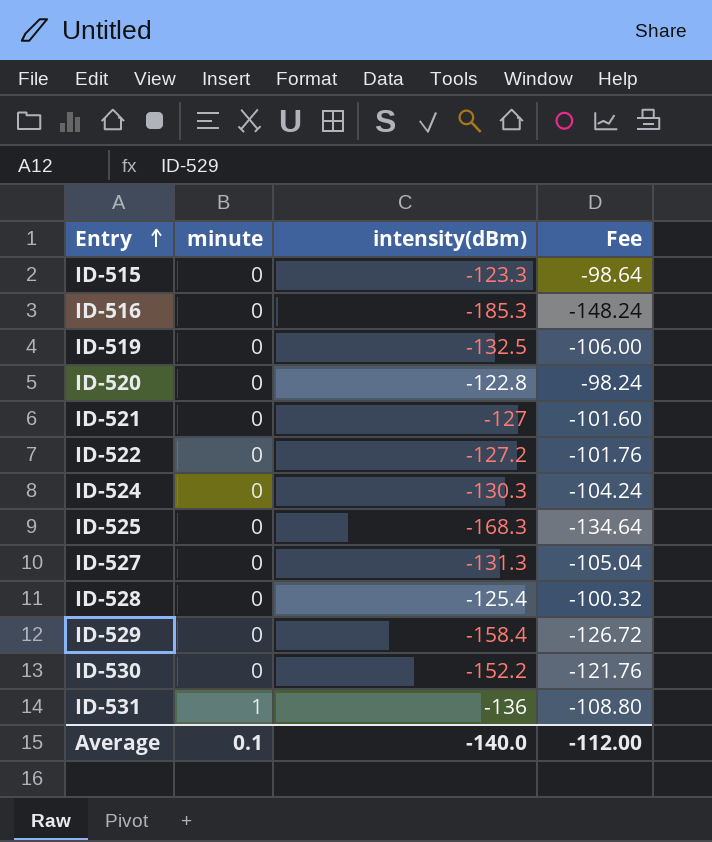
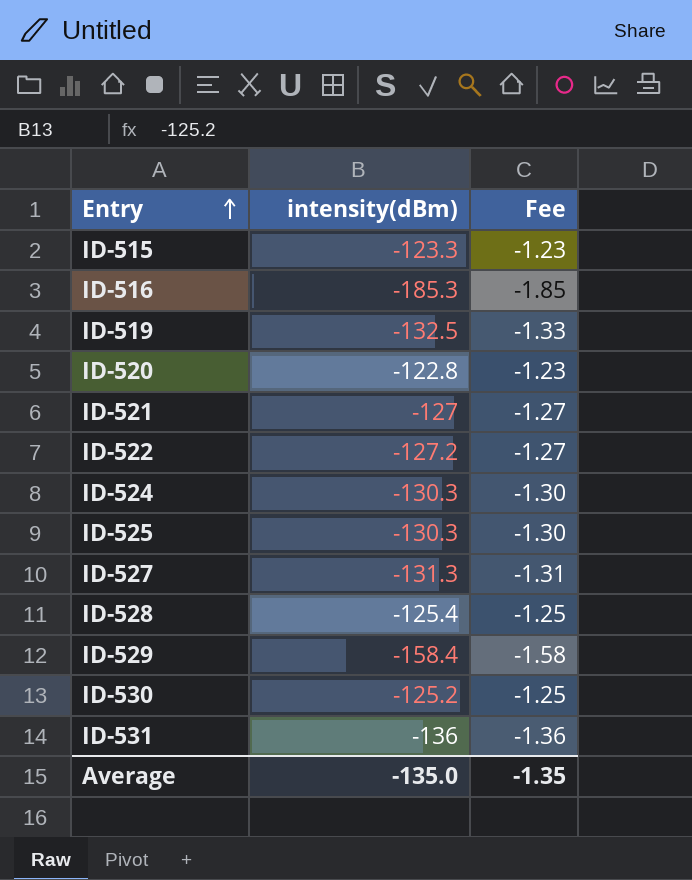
column minute | position: 2 -> none
column Fee | formula: [intensity(dBm)] * 0.8 -> [intensity(dBm)] * 0.01
ID-525 | intensity(dBm): -168.3 -> -130.3
ID-530 | intensity(dBm): -152.2 -> -125.2
Average | intensity(dBm): -140.0 -> -135.0
Average | Fee: -112.00 -> -1.35

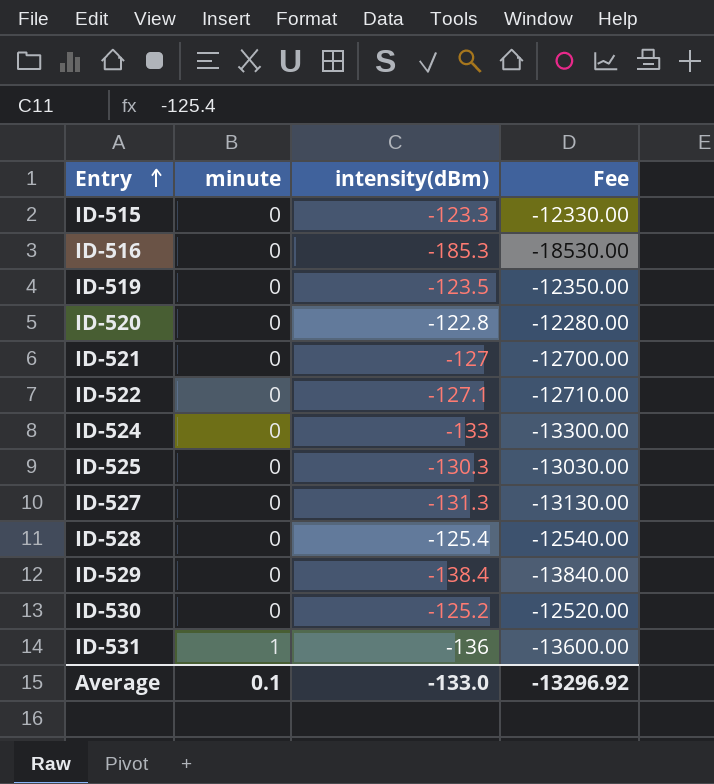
column minute | position: none -> 2
column Fee | formula: [intensity(dBm)] * 0.01 -> [intensity(dBm)] * 100
ID-519 | intensity(dBm): -132.5 -> -123.5
ID-522 | intensity(dBm): -127.2 -> -127.1
ID-524 | intensity(dBm): -130.3 -> -133
ID-529 | intensity(dBm): -158.4 -> -138.4
Average | intensity(dBm): -135.0 -> -133.0
Average | Fee: -1.35 -> -13296.92

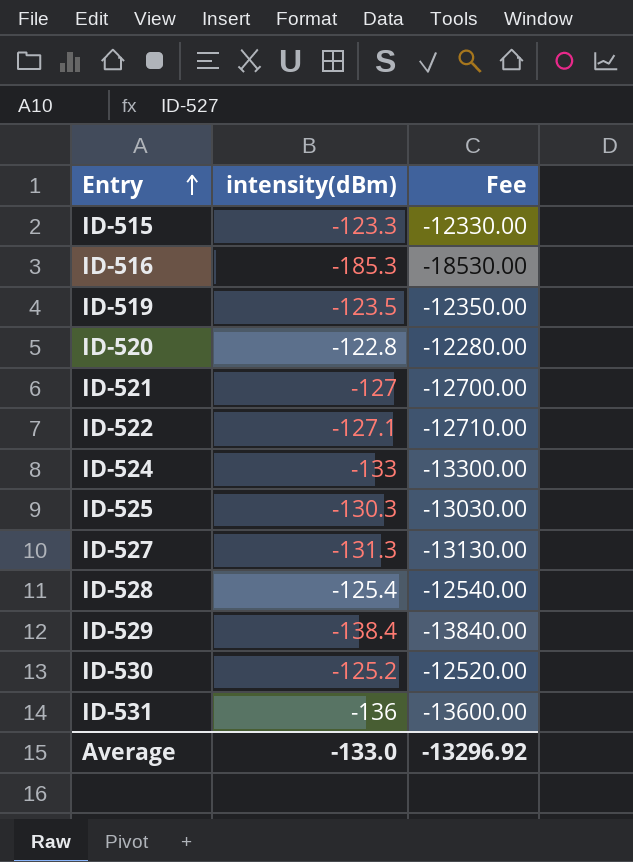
column minute | position: 2 -> none

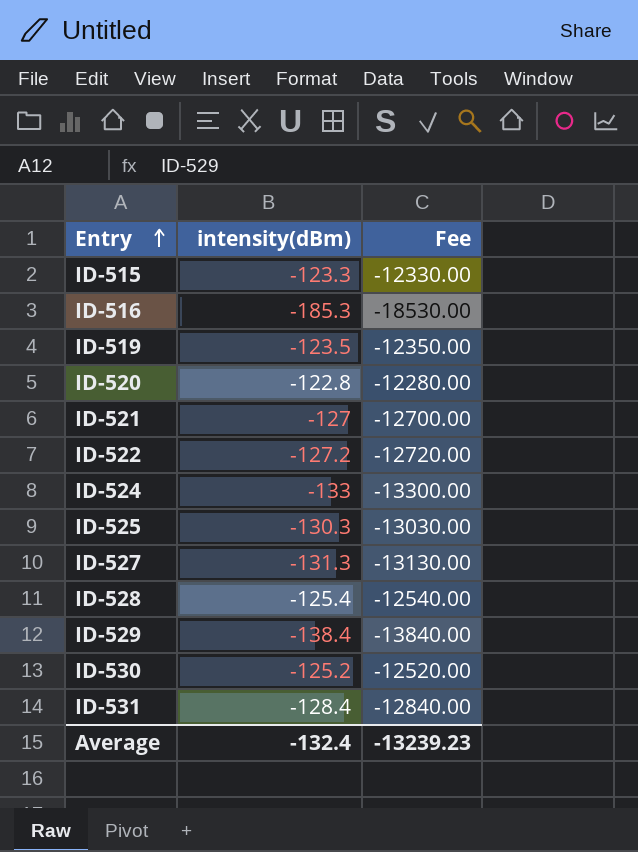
ID-522 | intensity(dBm): -127.1 -> -127.2
ID-522 | Fee: -12710.00 -> -12720.00
ID-531 | intensity(dBm): -136 -> -128.4
ID-531 | Fee: -13600.00 -> -12840.00
Average | intensity(dBm): -133.0 -> -132.4
Average | Fee: -13296.92 -> -13239.23

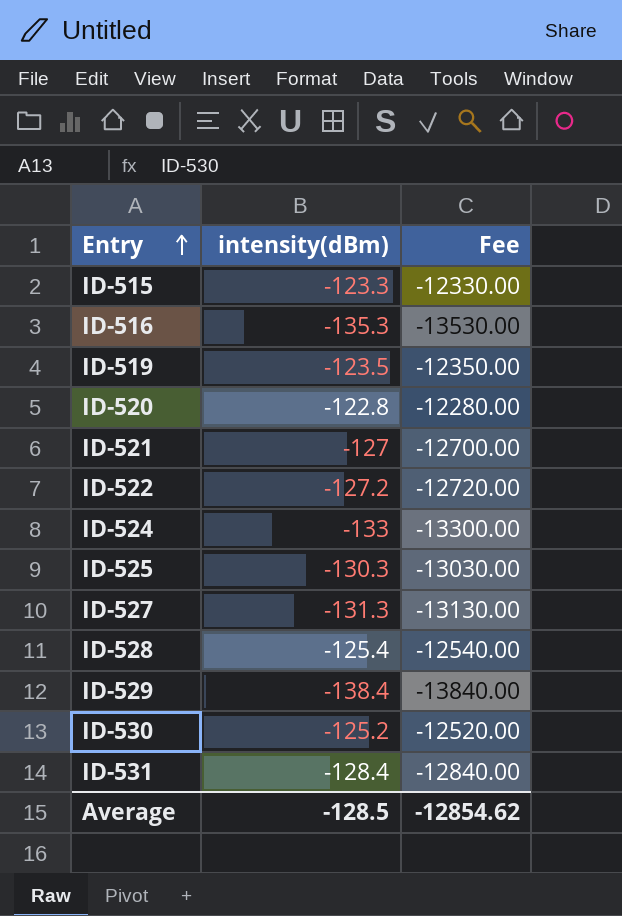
ID-516 | intensity(dBm): -185.3 -> -135.3
ID-516 | Fee: -18530.00 -> -13530.00
Average | intensity(dBm): -132.4 -> -128.5
Average | Fee: -13239.23 -> -12854.62

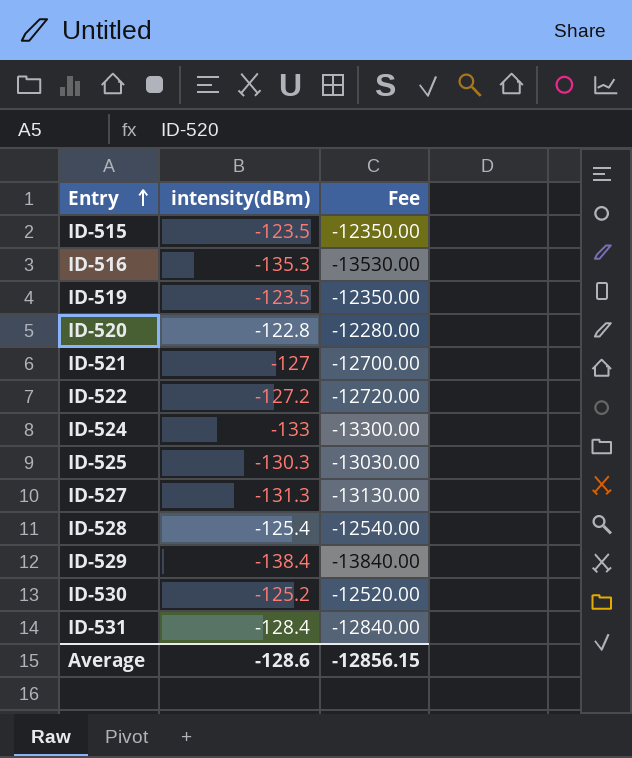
ID-515 | intensity(dBm): -123.3 -> -123.5
ID-515 | Fee: -12330.00 -> -12350.00
Average | intensity(dBm): -128.5 -> -128.6
Average | Fee: -12854.62 -> -12856.15

